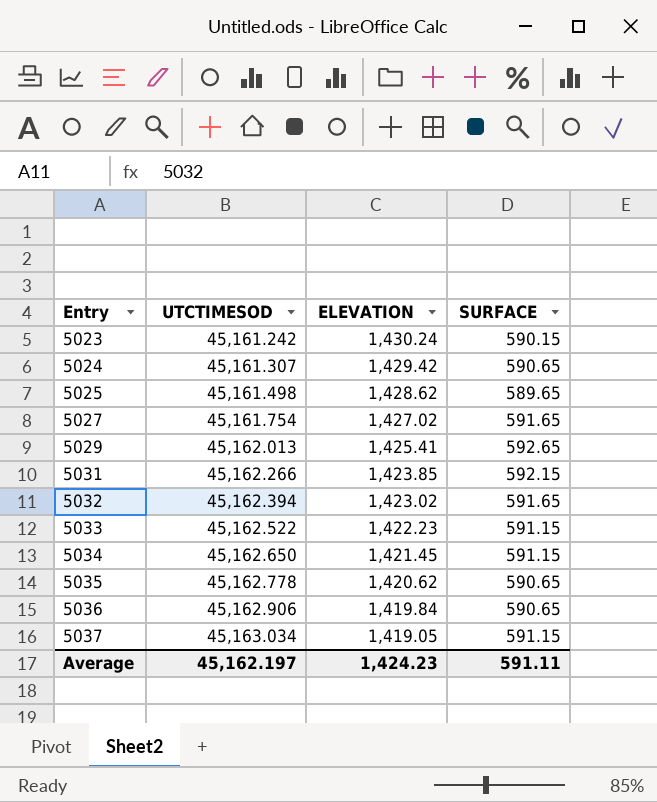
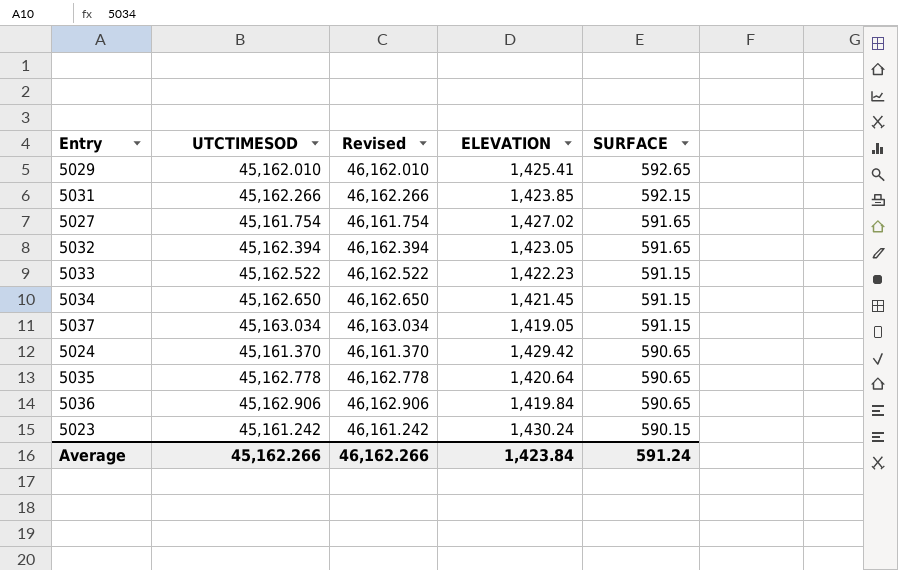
row order: Entry ascending -> SURFACE descending
column Revised | formula: none -> [UTCTIMESOD] + 1000
row 5025: 45,161.498 | 1,428.62 | 589.65 -> none
5029 | UTCTIMESOD: 45,162.013 -> 45,162.010
5032 | ELEVATION: 1,423.02 -> 1,423.05
5024 | UTCTIMESOD: 45,161.307 -> 45,161.370
5035 | ELEVATION: 1,420.62 -> 1,420.64
Average | UTCTIMESOD: 45,162.197 -> 45,162.266
Average | ELEVATION: 1,424.23 -> 1,423.84
Average | SURFACE: 591.11 -> 591.24

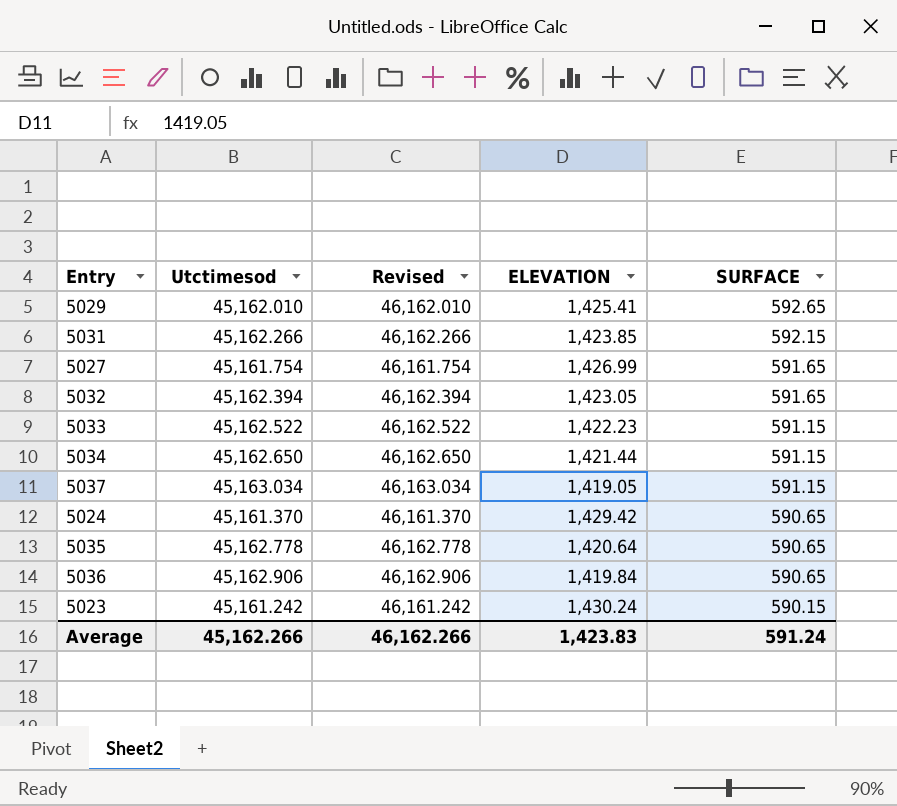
column name: UTCTIMESOD -> Utctimesod
5027 | ELEVATION: 1,427.02 -> 1,426.99
5034 | ELEVATION: 1,421.45 -> 1,421.44
Average | ELEVATION: 1,423.84 -> 1,423.83

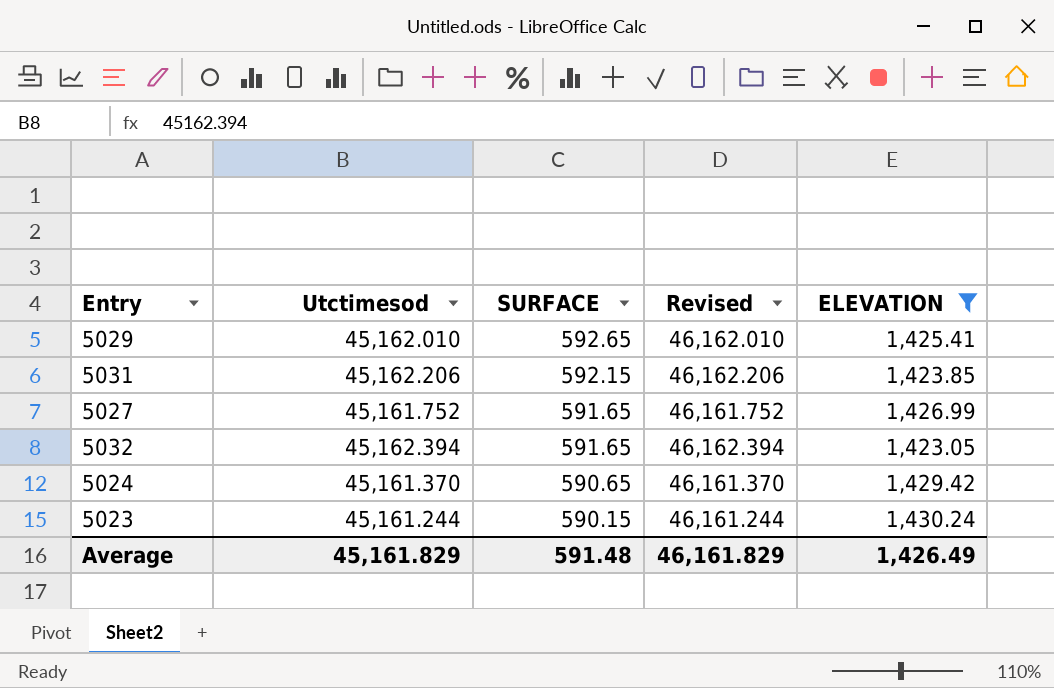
filter: none -> ELEVATION >= 1,423.05
column SURFACE | position: 5 -> 3
5031 | Utctimesod: 45,162.266 -> 45,162.206
5031 | Revised: 46,162.266 -> 46,162.206
5027 | Utctimesod: 45,161.754 -> 45,161.752
5027 | Revised: 46,161.754 -> 46,161.752
5023 | Utctimesod: 45,161.242 -> 45,161.244
5023 | Revised: 46,161.242 -> 46,161.244
Average | Utctimesod: 45,162.266 -> 45,161.829
Average | SURFACE: 591.24 -> 591.48
Average | Revised: 46,162.266 -> 46,161.829
Average | ELEVATION: 1,423.83 -> 1,426.49

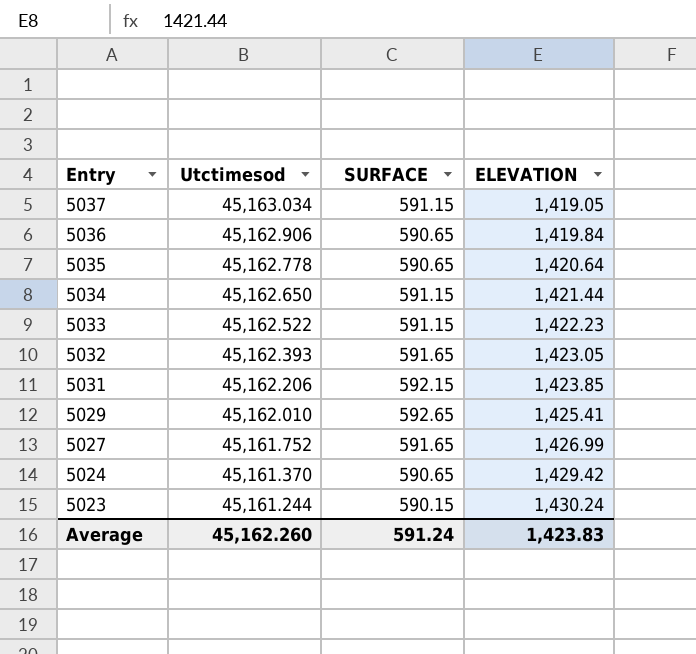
filter: ELEVATION >= 1,423.05 -> none
row order: SURFACE descending -> Entry descending
column Revised | formula: [Utctimesod] + 1000 -> none
5032 | Utctimesod: 45,162.394 -> 45,162.393
Average | Utctimesod: 45,161.829 -> 45,162.260
Average | SURFACE: 591.48 -> 591.24
Average | ELEVATION: 1,426.49 -> 1,423.83

